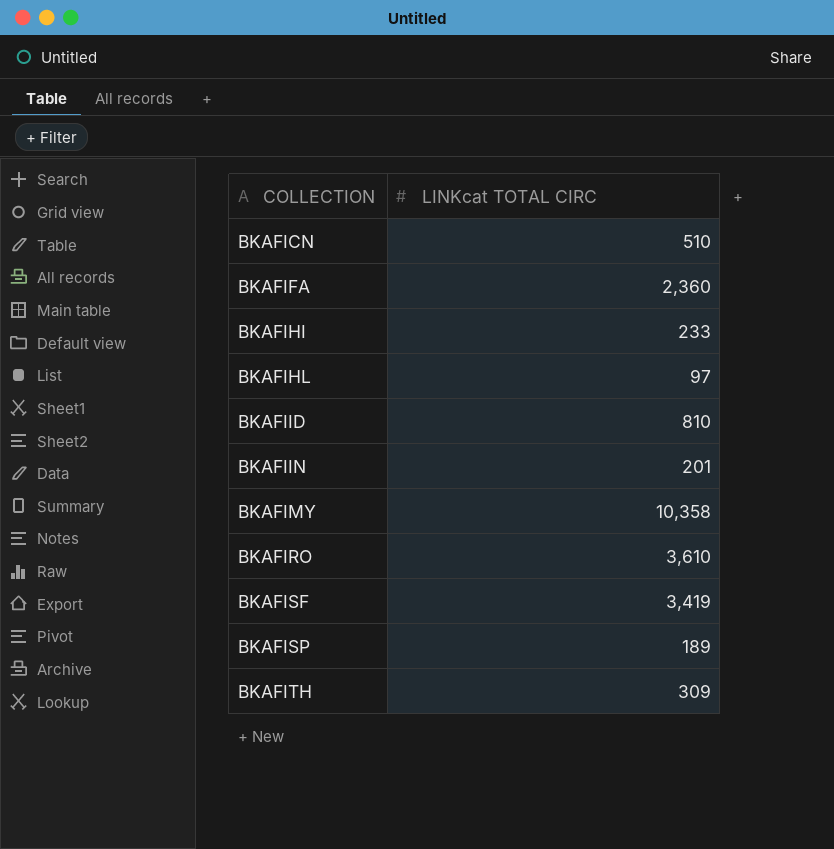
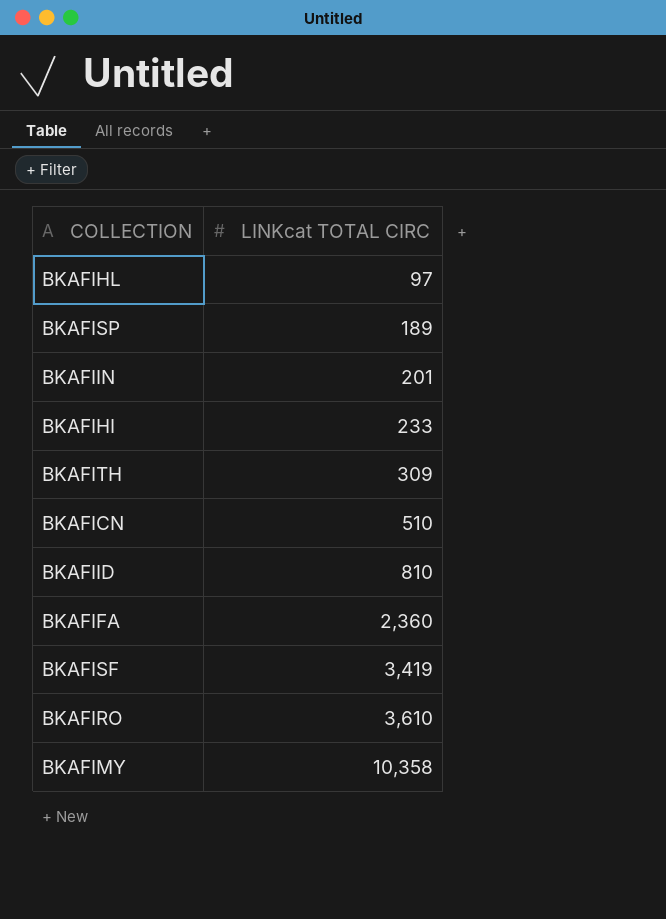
row order: COLLECTION ascending -> LINKcat TOTAL CIRC ascending

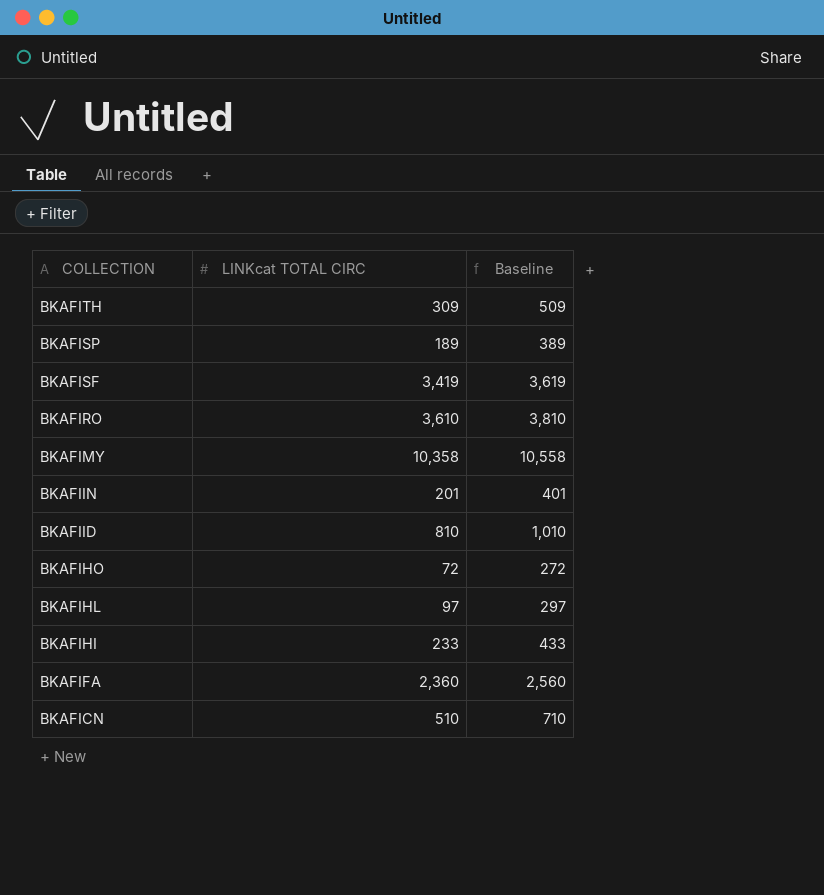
row order: LINKcat TOTAL CIRC ascending -> COLLECTION descending
column Baseline | formula: none -> [LINKcat TOTAL CIRC] + 200
row BKAFIHO: none -> 72 | 272

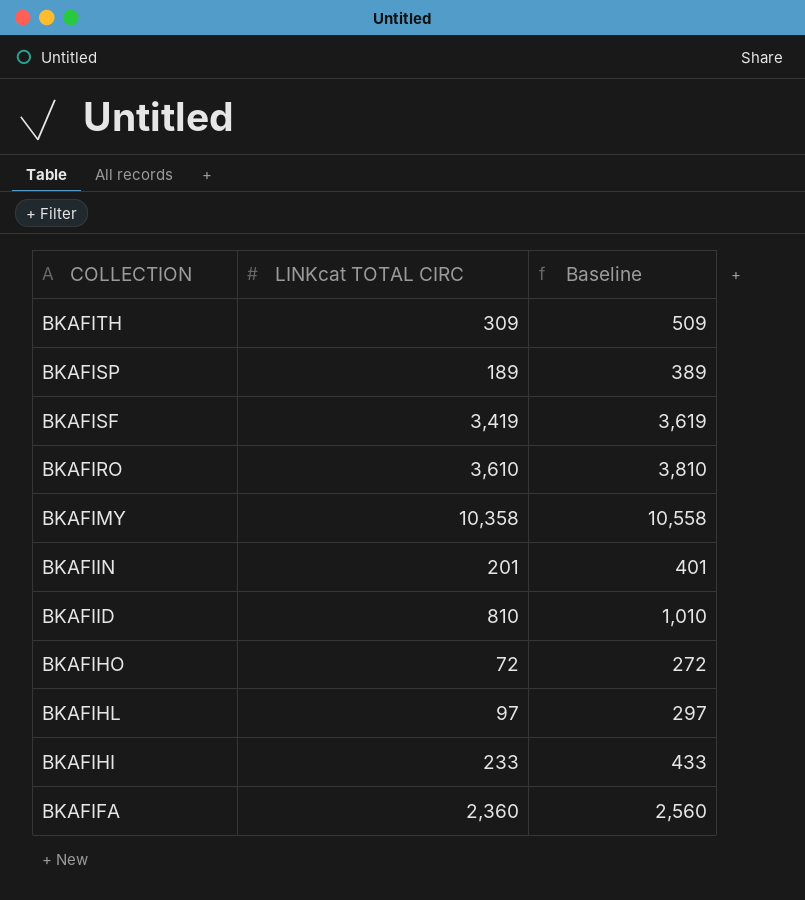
row BKAFICN: 510 | 710 -> none

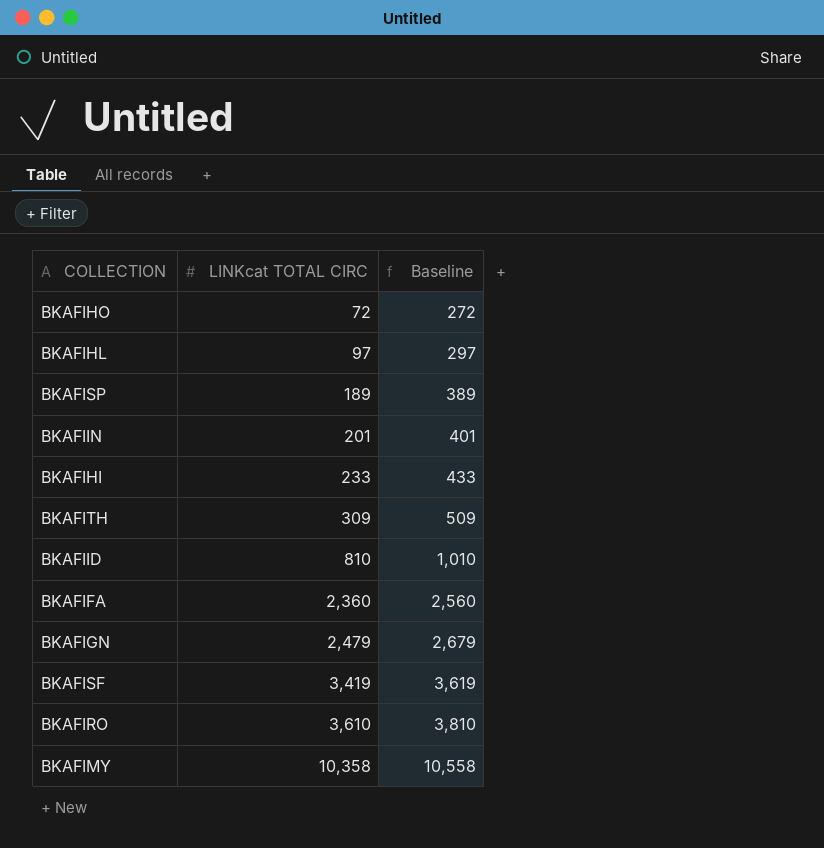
row order: COLLECTION descending -> LINKcat TOTAL CIRC ascending
row BKAFIGN: none -> 2,479 | 2,679

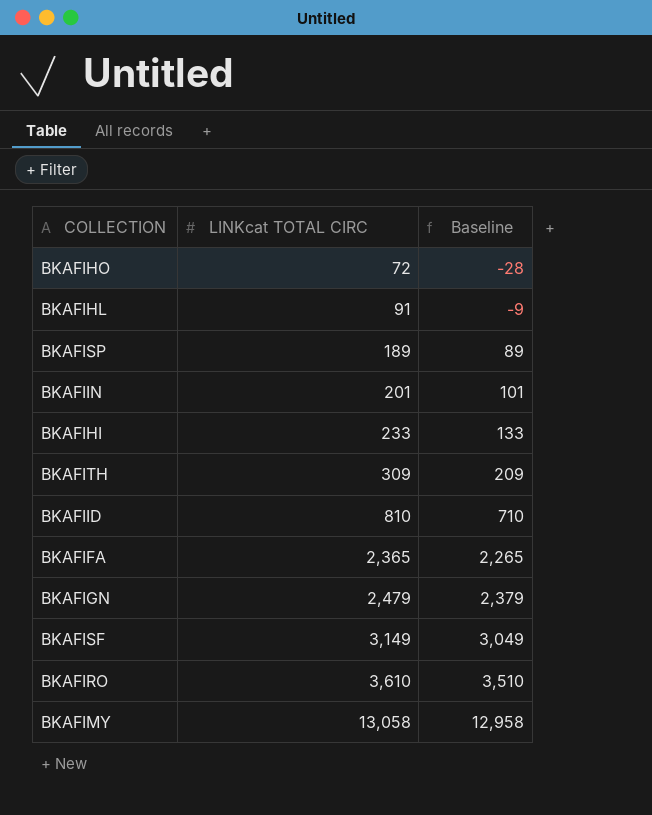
column Baseline | formula: [LINKcat TOTAL CIRC] + 200 -> [LINKcat TOTAL CIRC] - 100
BKAFIHL | LINKcat TOTAL CIRC: 97 -> 91
BKAFIFA | LINKcat TOTAL CIRC: 2,360 -> 2,365
BKAFISF | LINKcat TOTAL CIRC: 3,419 -> 3,149
BKAFIMY | LINKcat TOTAL CIRC: 10,358 -> 13,058

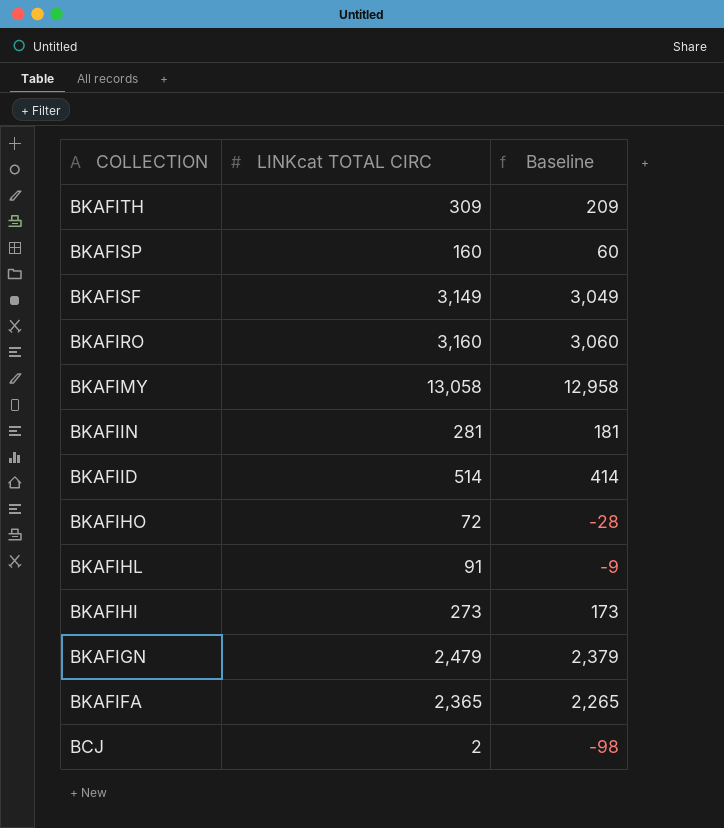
row order: LINKcat TOTAL CIRC ascending -> COLLECTION descending
BKAFISP | LINKcat TOTAL CIRC: 189 -> 160
BKAFISP | Baseline: 89 -> 60
BKAFIRO | LINKcat TOTAL CIRC: 3,610 -> 3,160
BKAFIRO | Baseline: 3,510 -> 3,060
BKAFIIN | LINKcat TOTAL CIRC: 201 -> 281
BKAFIIN | Baseline: 101 -> 181
BKAFIID | LINKcat TOTAL CIRC: 810 -> 514
BKAFIID | Baseline: 710 -> 414
BKAFIHI | LINKcat TOTAL CIRC: 233 -> 273
BKAFIHI | Baseline: 133 -> 173
row BCJ: none -> 2 | -98

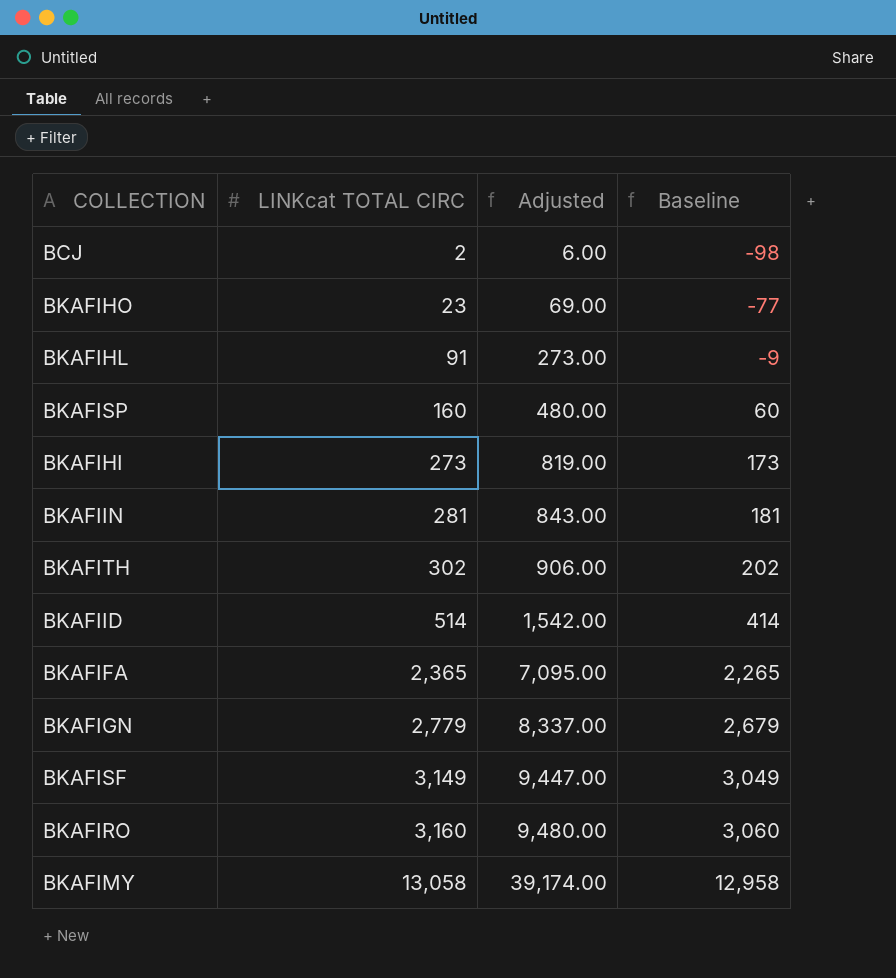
row order: COLLECTION descending -> LINKcat TOTAL CIRC ascending
column Adjusted | formula: none -> [LINKcat TOTAL CIRC] * 3
BKAFIHO | LINKcat TOTAL CIRC: 72 -> 23
BKAFIHO | Baseline: -28 -> -77
BKAFITH | LINKcat TOTAL CIRC: 309 -> 302
BKAFITH | Baseline: 209 -> 202
BKAFIGN | LINKcat TOTAL CIRC: 2,479 -> 2,779
BKAFIGN | Baseline: 2,379 -> 2,679

